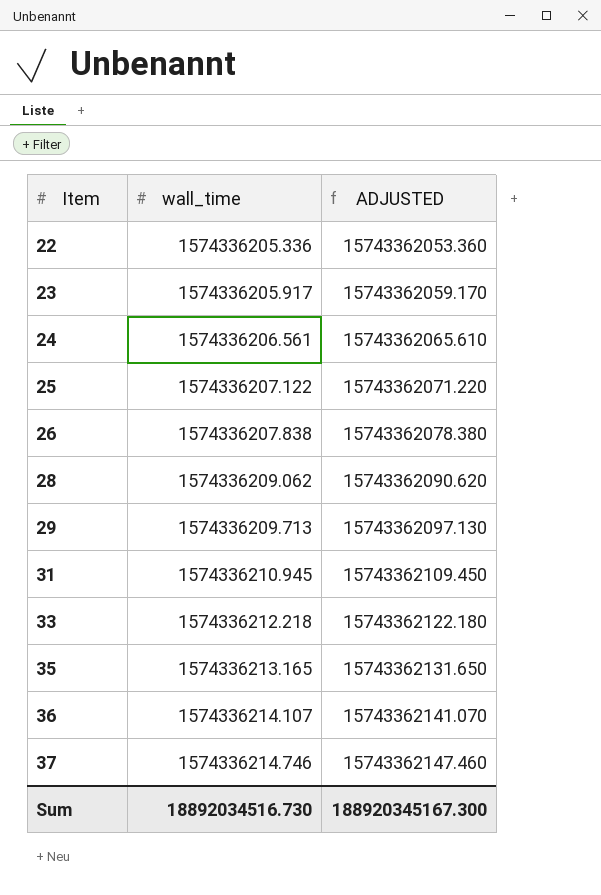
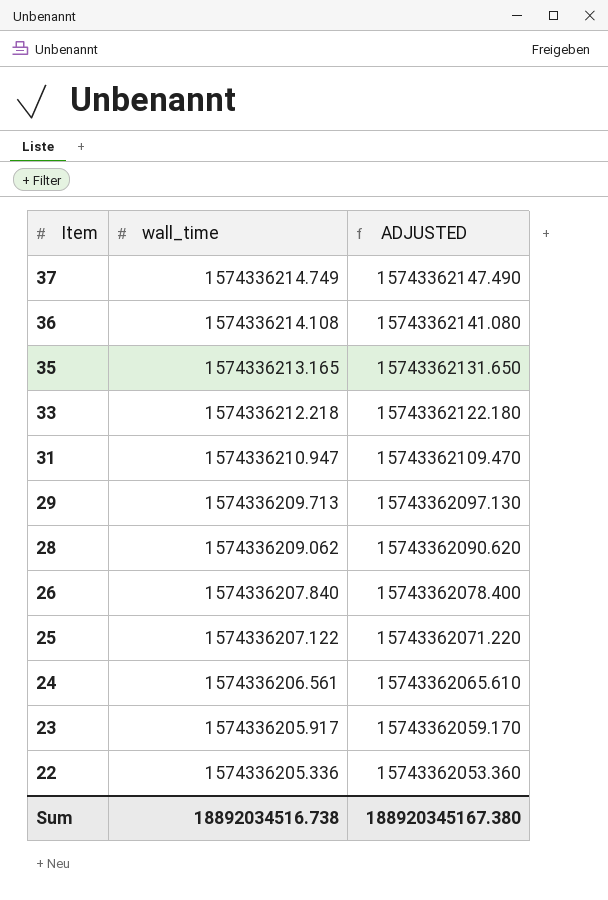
row order: Item ascending -> Item descending
37 | wall_time: 1574336214.746 -> 1574336214.749
37 | ADJUSTED: 15743362147.460 -> 15743362147.490
36 | wall_time: 1574336214.107 -> 1574336214.108
36 | ADJUSTED: 15743362141.070 -> 15743362141.080
31 | wall_time: 1574336210.945 -> 1574336210.947
31 | ADJUSTED: 15743362109.450 -> 15743362109.470
26 | wall_time: 1574336207.838 -> 1574336207.840
26 | ADJUSTED: 15743362078.380 -> 15743362078.400
Sum | wall_time: 18892034516.730 -> 18892034516.738
Sum | ADJUSTED: 188920345167.300 -> 188920345167.380

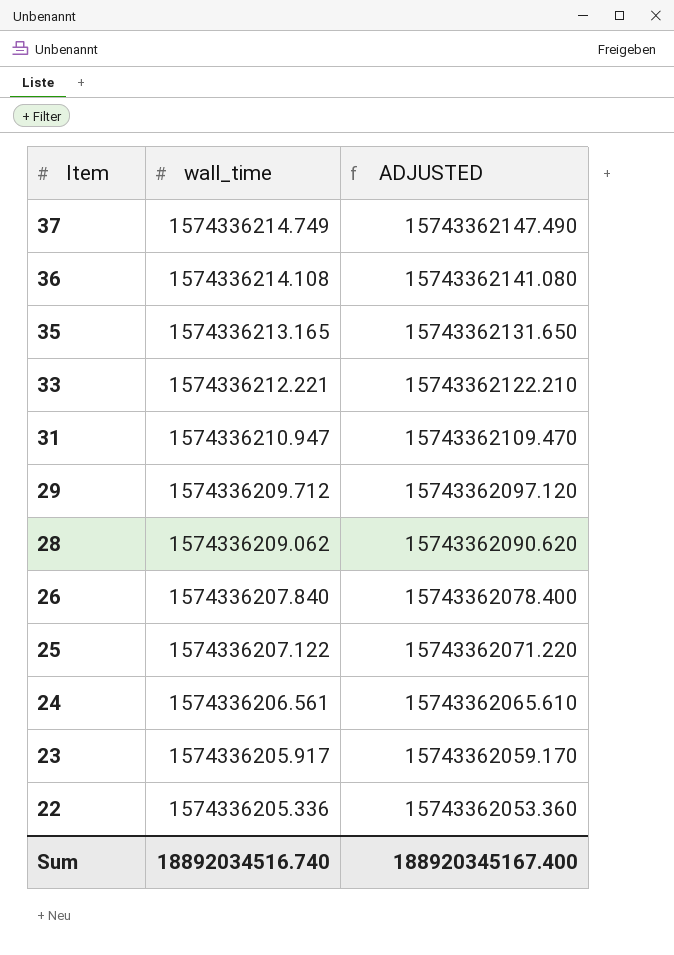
33 | wall_time: 1574336212.218 -> 1574336212.221
33 | ADJUSTED: 15743362122.180 -> 15743362122.210
29 | wall_time: 1574336209.713 -> 1574336209.712
29 | ADJUSTED: 15743362097.130 -> 15743362097.120
Sum | wall_time: 18892034516.738 -> 18892034516.740
Sum | ADJUSTED: 188920345167.380 -> 188920345167.400

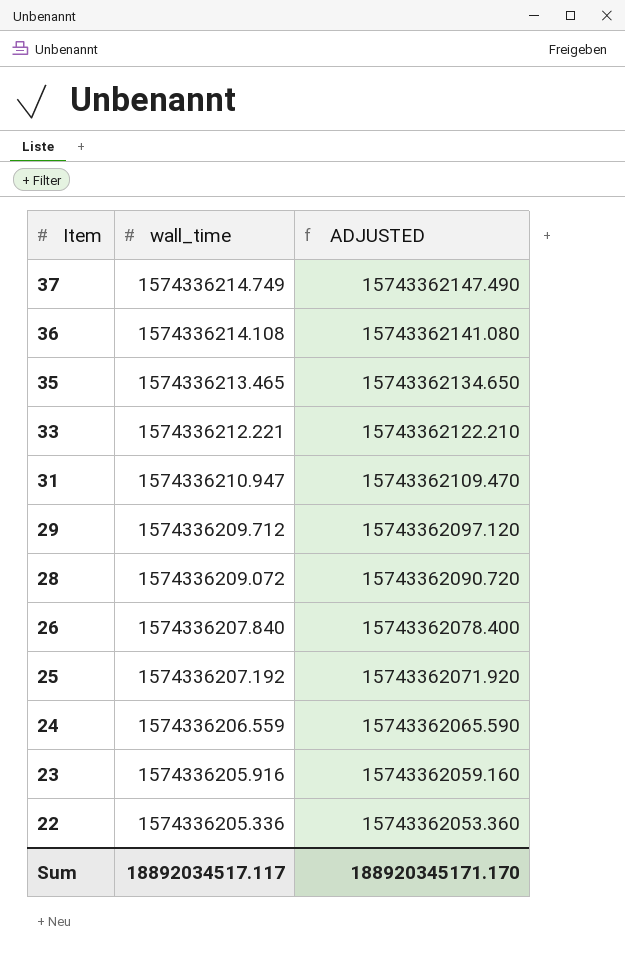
35 | wall_time: 1574336213.165 -> 1574336213.465
35 | ADJUSTED: 15743362131.650 -> 15743362134.650
28 | wall_time: 1574336209.062 -> 1574336209.072
28 | ADJUSTED: 15743362090.620 -> 15743362090.720
25 | wall_time: 1574336207.122 -> 1574336207.192
25 | ADJUSTED: 15743362071.220 -> 15743362071.920
24 | wall_time: 1574336206.561 -> 1574336206.559
24 | ADJUSTED: 15743362065.610 -> 15743362065.590
23 | wall_time: 1574336205.917 -> 1574336205.916
23 | ADJUSTED: 15743362059.170 -> 15743362059.160
Sum | wall_time: 18892034516.740 -> 18892034517.117
Sum | ADJUSTED: 188920345167.400 -> 188920345171.170

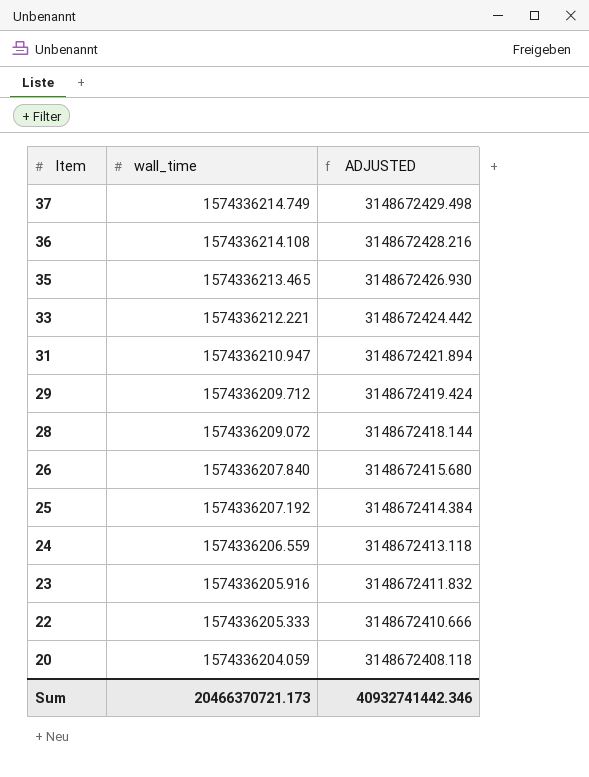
column ADJUSTED | formula: [wall_time] * 10 -> [wall_time] * 2
22 | wall_time: 1574336205.336 -> 1574336205.333
row 20: none -> 1574336204.059 | 3148672408.118
Sum | wall_time: 18892034517.117 -> 20466370721.173
Sum | ADJUSTED: 188920345171.170 -> 40932741442.346

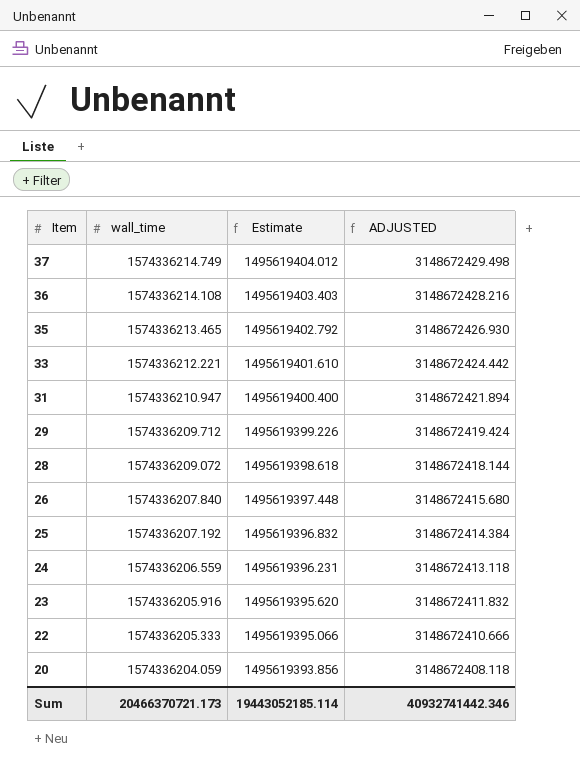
column Estimate | formula: none -> [wall_time] * 0.95

